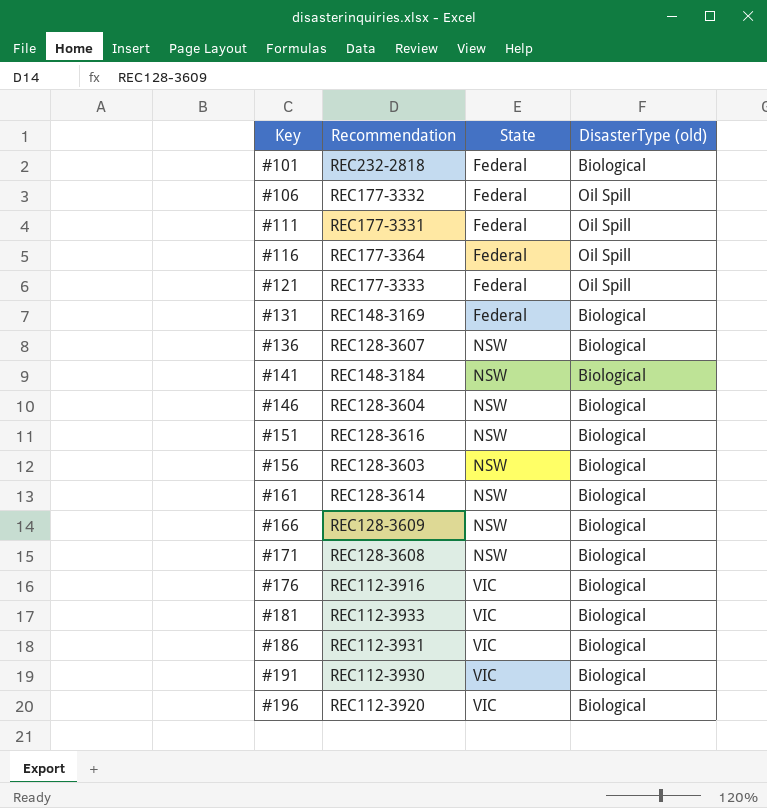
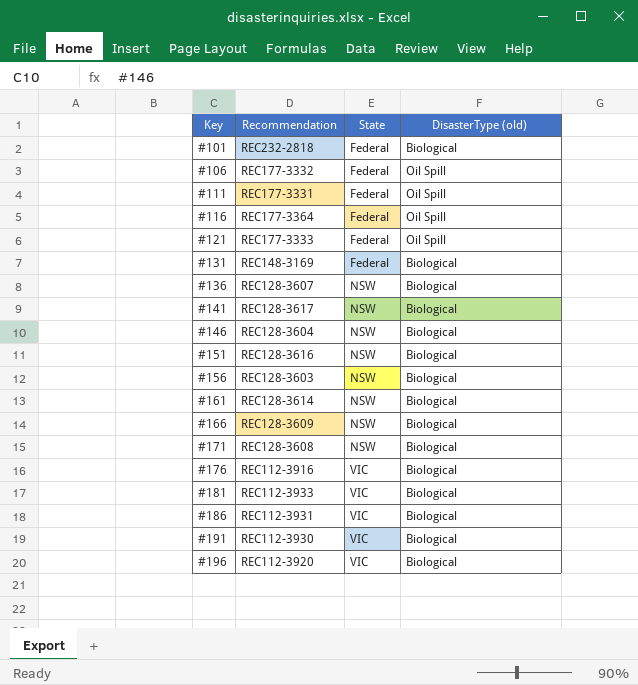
#141 | Recommendation: REC148-3184 -> REC128-3617

